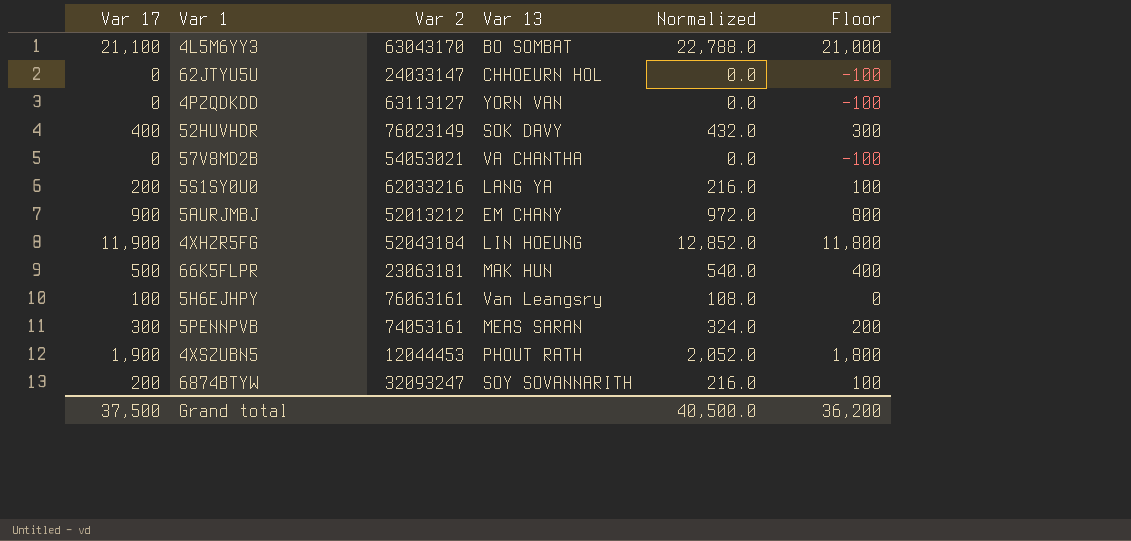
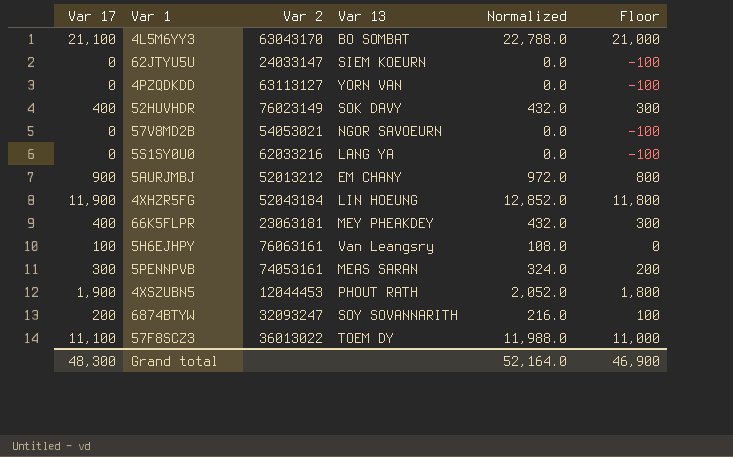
62JTYU5U | Var 13: CHHOEURN HOL -> SIEM KOEURN
57V8MD2B | Var 13: VA CHANTHA -> NGOR SAVOEURN
5S1SY0U0 | Var 17: 200 -> 0
5S1SY0U0 | Normalized: 216.0 -> 0.0
5S1SY0U0 | Floor: 100 -> -100
66K5FLPR | Var 17: 500 -> 400
66K5FLPR | Var 13: MAK HUN -> MEY PHEAKDEY
66K5FLPR | Normalized: 540.0 -> 432.0
66K5FLPR | Floor: 400 -> 300
row 57F8SCZ3: none -> 11,100 | 36013022 | TOEM DY | 11,988.0 | 11,000
Grand total | Var 17: 37,500 -> 48,300
Grand total | Normalized: 40,500.0 -> 52,164.0
Grand total | Floor: 36,200 -> 46,900

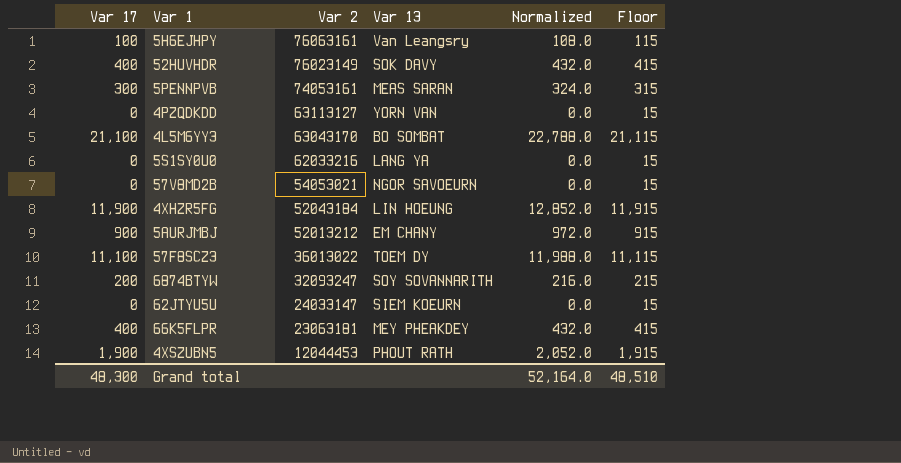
row order: none -> Var 2 descending
column Floor | formula: [Var 17] - 100 -> [Var 17] + 15
Grand total | Floor: 46,900 -> 48,510

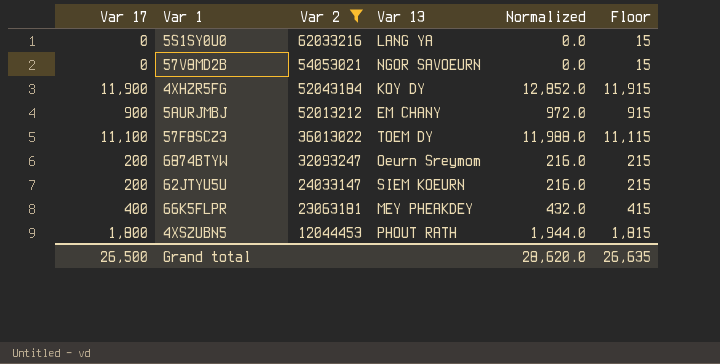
filter: none -> Var 2 <= 62033216
4XHZR5FG | Var 13: LIN HOEUNG -> KOY DY
6874BTYW | Var 13: SOY SOVANNARITH -> Oeurn Sreymom
62JTYU5U | Var 17: 0 -> 200
62JTYU5U | Normalized: 0.0 -> 216.0
62JTYU5U | Floor: 15 -> 215
4XSZUBN5 | Var 17: 1,900 -> 1,800
4XSZUBN5 | Normalized: 2,052.0 -> 1,944.0
4XSZUBN5 | Floor: 1,915 -> 1,815
Grand total | Var 17: 48,300 -> 26,500
Grand total | Normalized: 52,164.0 -> 28,620.0
Grand total | Floor: 48,510 -> 26,635

